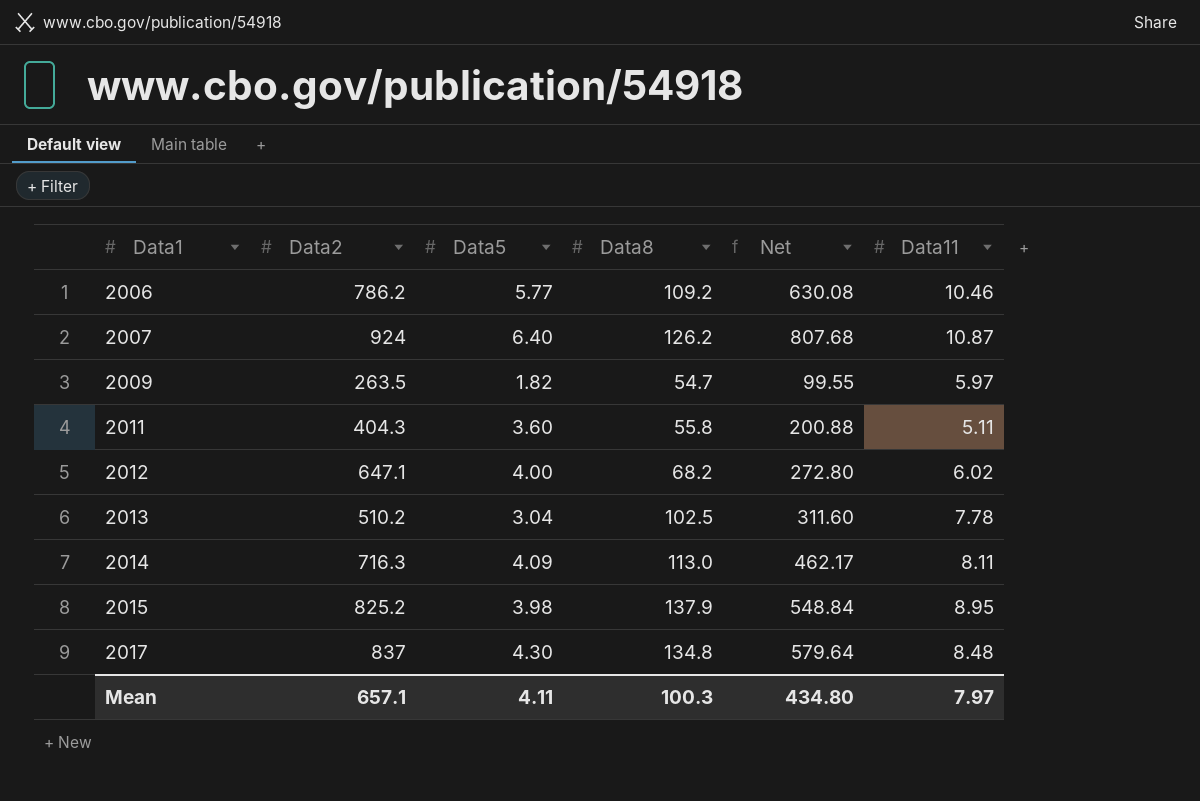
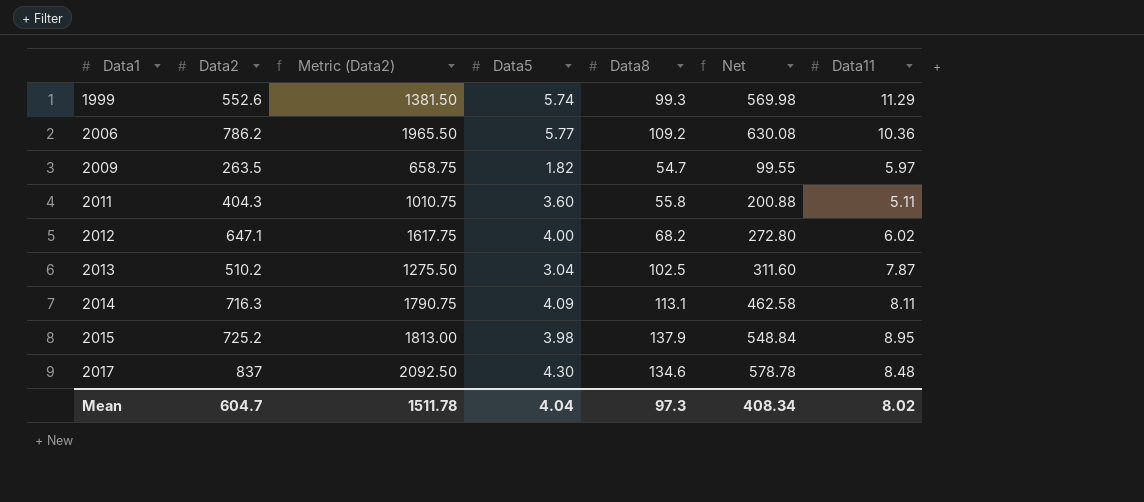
column Metric (Data2) | formula: none -> [Data2] * 2.5
row 2007: 924 | 6.40 | 126.2 | 807.68 | 10.87 -> none
row 1999: none -> 552.6 | 1381.50 | 5.74 | 99.3 | 569.98 | 11.29
2006 | Data11: 10.46 -> 10.36
2013 | Data11: 7.78 -> 7.87
2014 | Data8: 113.0 -> 113.1
2014 | Net: 462.17 -> 462.58
2015 | Data2: 825.2 -> 725.2
2017 | Data8: 134.8 -> 134.6
2017 | Net: 579.64 -> 578.78
Mean | Data2: 657.1 -> 604.7
Mean | Data5: 4.11 -> 4.04
Mean | Data8: 100.3 -> 97.3
Mean | Net: 434.80 -> 408.34
Mean | Data11: 7.97 -> 8.02

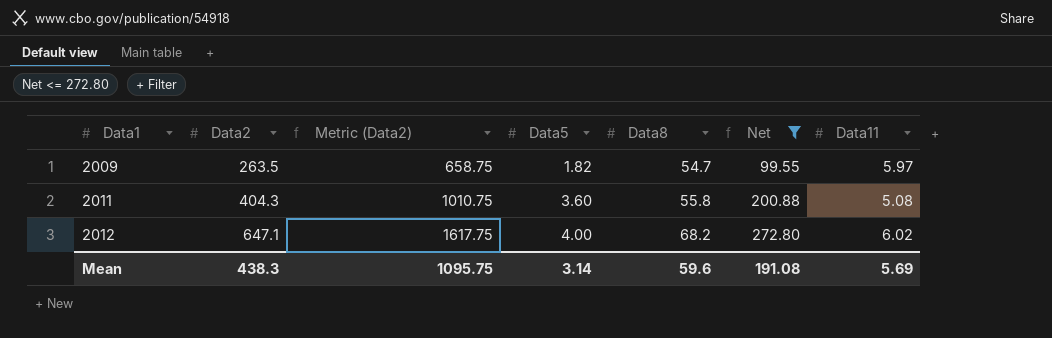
filter: none -> Net <= 272.80
2011 | Data11: 5.11 -> 5.08
Mean | Data2: 604.7 -> 438.3
Mean | Metric (Data2): 1511.78 -> 1095.75
Mean | Data5: 4.04 -> 3.14
Mean | Data8: 97.3 -> 59.6
Mean | Net: 408.34 -> 191.08
Mean | Data11: 8.02 -> 5.69

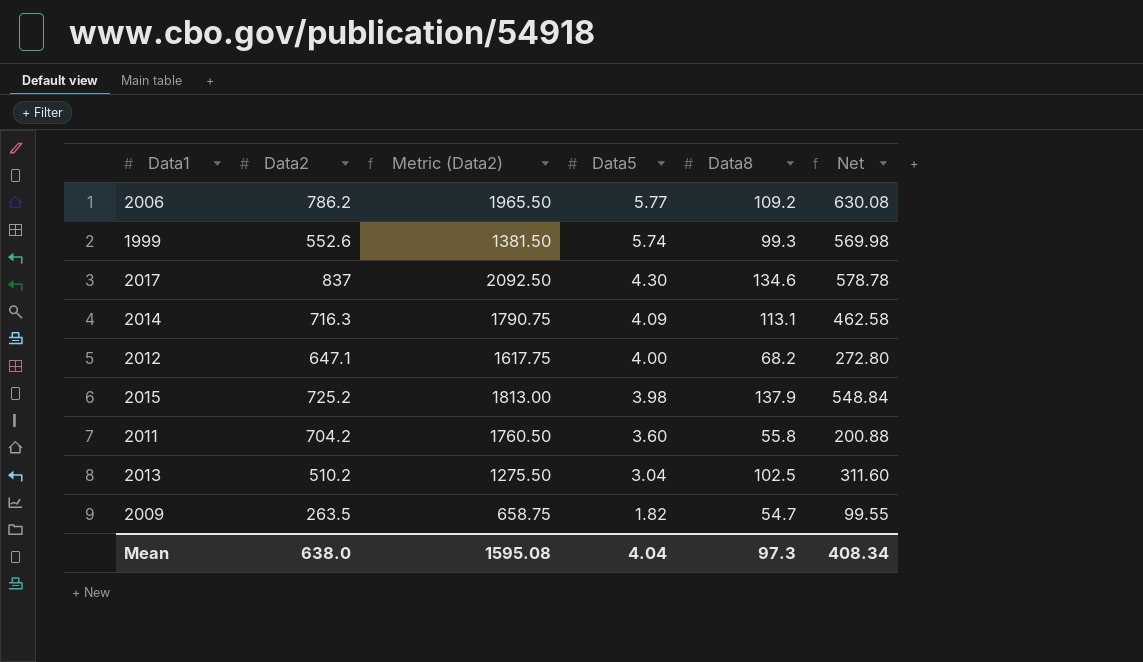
filter: Net <= 272.80 -> none
row order: Data1 ascending -> Data5 descending
column Data11 | position: 7 -> none
2011 | Data2: 404.3 -> 704.2
2011 | Metric (Data2): 1010.75 -> 1760.50
Mean | Data2: 438.3 -> 638.0
Mean | Metric (Data2): 1095.75 -> 1595.08
Mean | Data5: 3.14 -> 4.04
Mean | Data8: 59.6 -> 97.3
Mean | Net: 191.08 -> 408.34

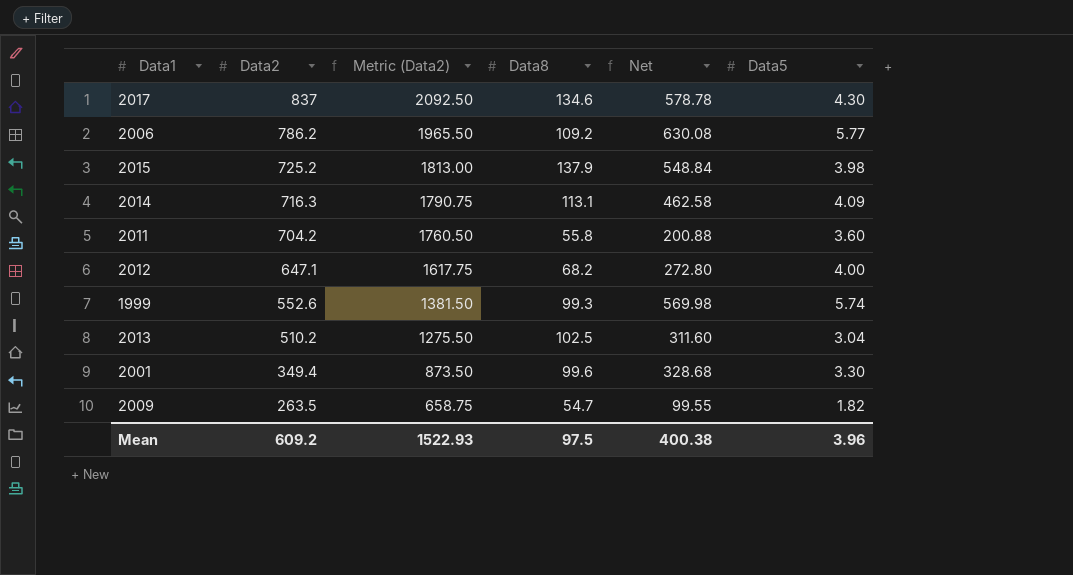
row order: Data5 descending -> Data2 descending
column Data5 | position: 4 -> 6
row 2001: none -> 349.4 | 873.50 | 99.6 | 328.68 | 3.30
Mean | Data2: 638.0 -> 609.2
Mean | Metric (Data2): 1595.08 -> 1522.93
Mean | Data8: 97.3 -> 97.5
Mean | Net: 408.34 -> 400.38
Mean | Data5: 4.04 -> 3.96

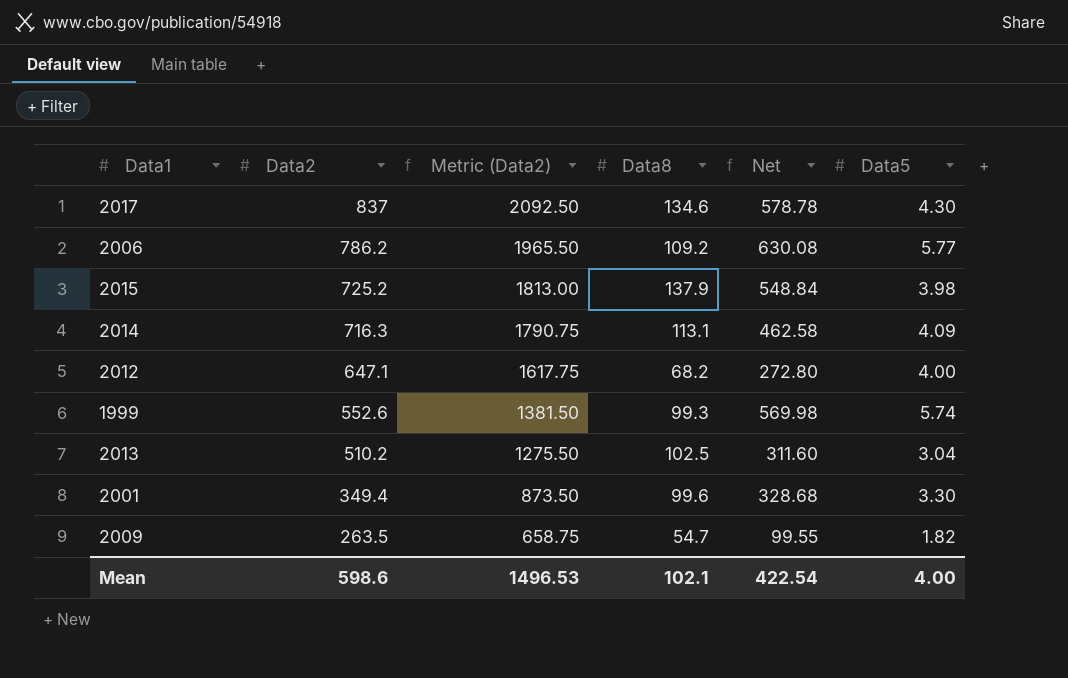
row 2011: 704.2 | 1760.50 | 55.8 | 200.88 | 3.60 -> none
Mean | Data2: 609.2 -> 598.6
Mean | Metric (Data2): 1522.93 -> 1496.53
Mean | Data8: 97.5 -> 102.1
Mean | Net: 400.38 -> 422.54
Mean | Data5: 3.96 -> 4.00

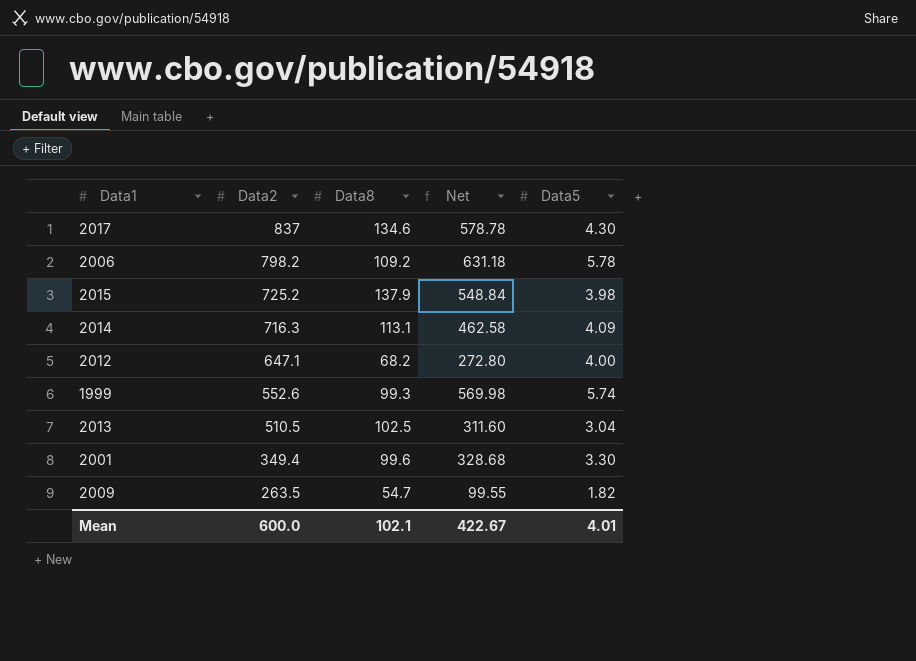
column Metric (Data2) | formula: [Data2] * 2.5 -> none
2006 | Data2: 786.2 -> 798.2
2006 | Net: 630.08 -> 631.18
2006 | Data5: 5.77 -> 5.78
2013 | Data2: 510.2 -> 510.5
Mean | Data2: 598.6 -> 600.0
Mean | Net: 422.54 -> 422.67
Mean | Data5: 4.00 -> 4.01

